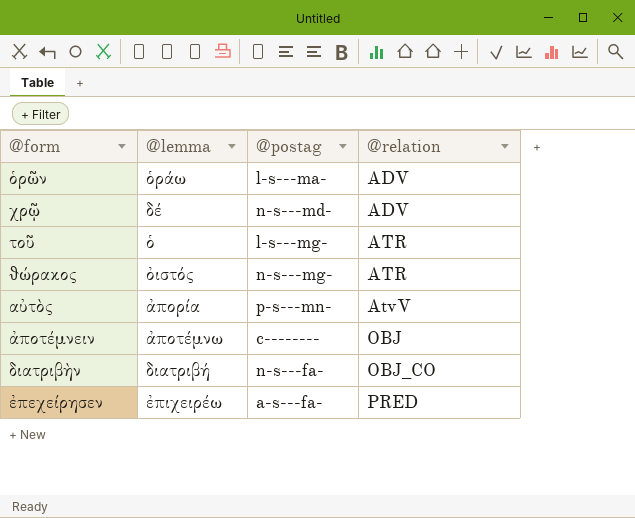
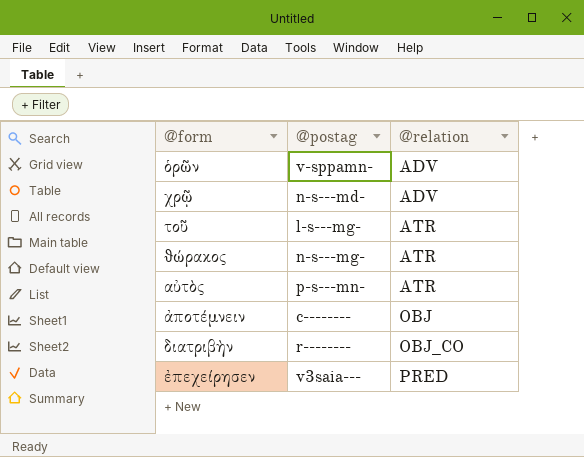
column @lemma | position: 2 -> none
ὁρῶν | @postag: l-s---ma- -> v-sppamn-
αὐτὸς | @relation: AtvV -> ATR
διατριβὴν | @postag: n-s---fa- -> r--------
ἐπεχείρησεν | @postag: a-s---fa- -> v3saia---

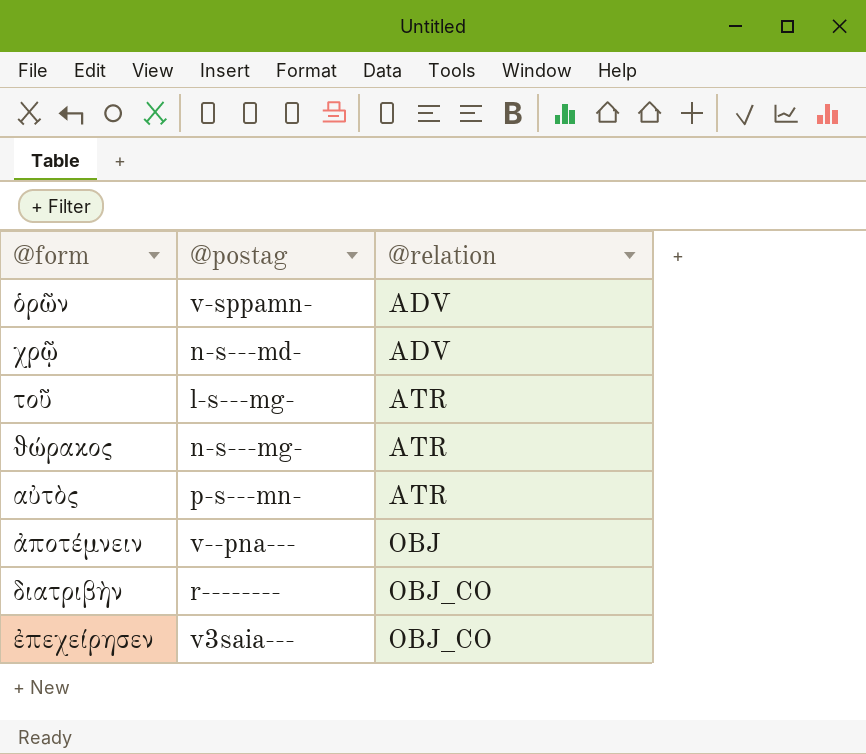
ἀποτέμνειν | @postag: c-------- -> v--pna---
ἐπεχείρησεν | @relation: PRED -> OBJ_CO

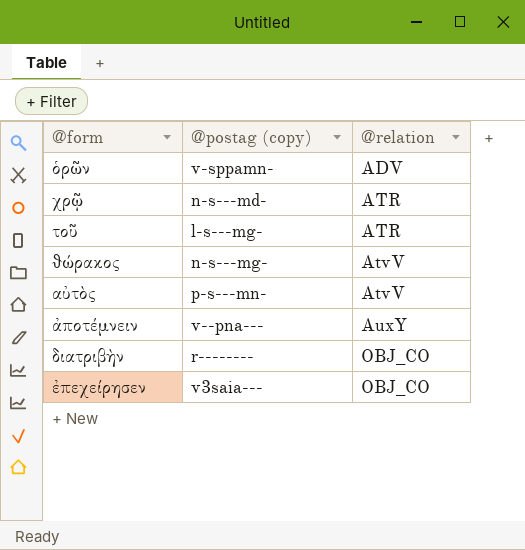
column name: @postag -> @postag (copy)
χρῷ | @relation: ADV -> ATR
θώρακος | @relation: ATR -> AtvV
αὐτὸς | @relation: ATR -> AtvV
ἀποτέμνειν | @relation: OBJ -> AuxY

